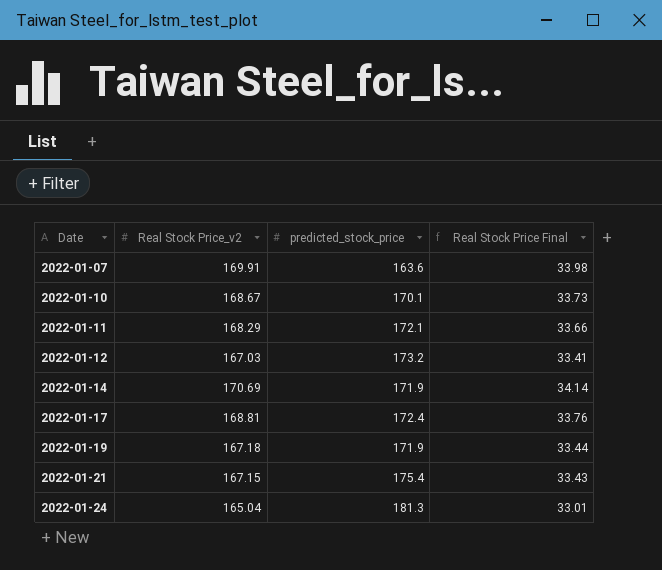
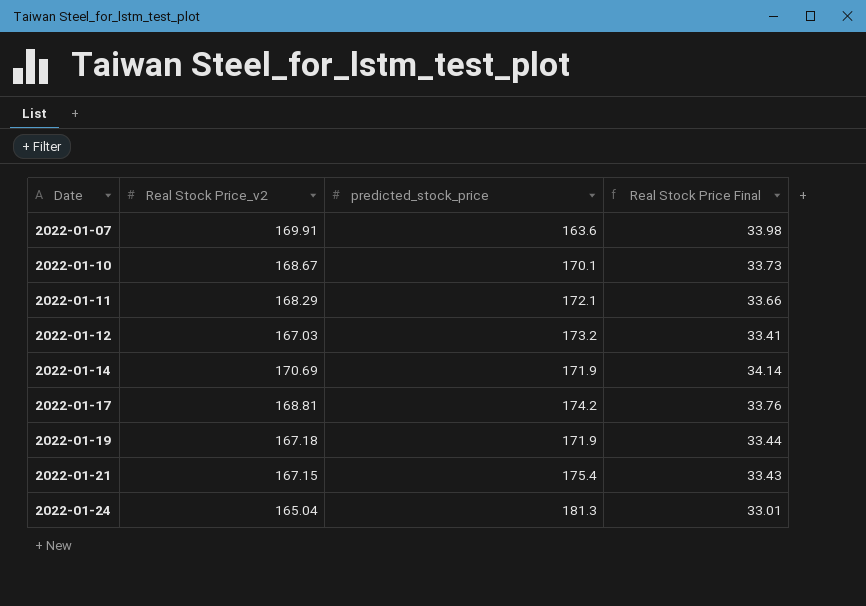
2022-01-17 | predicted_stock_price: 172.4 -> 174.2

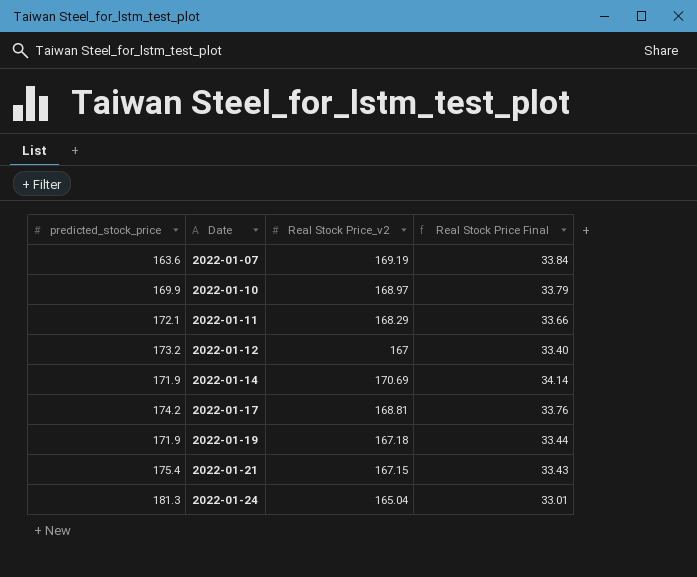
column predicted_stock_price | position: 3 -> 1
2022-01-07 | Real Stock Price_v2: 169.91 -> 169.19
2022-01-07 | Real Stock Price Final: 33.98 -> 33.84
2022-01-10 | predicted_stock_price: 170.1 -> 169.9
2022-01-10 | Real Stock Price_v2: 168.67 -> 168.97
2022-01-10 | Real Stock Price Final: 33.73 -> 33.79
2022-01-12 | Real Stock Price_v2: 167.03 -> 167
2022-01-12 | Real Stock Price Final: 33.41 -> 33.40

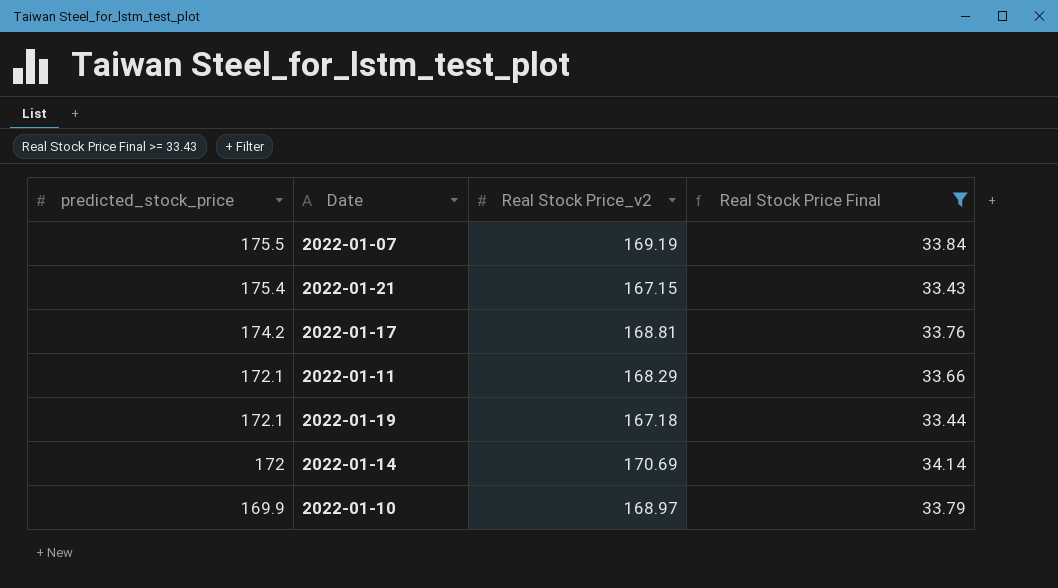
filter: none -> Real Stock Price Final >= 33.43
row order: Date ascending -> predicted_stock_price descending
2022-01-07 | predicted_stock_price: 163.6 -> 175.5
2022-01-19 | predicted_stock_price: 171.9 -> 172.1
2022-01-14 | predicted_stock_price: 171.9 -> 172

